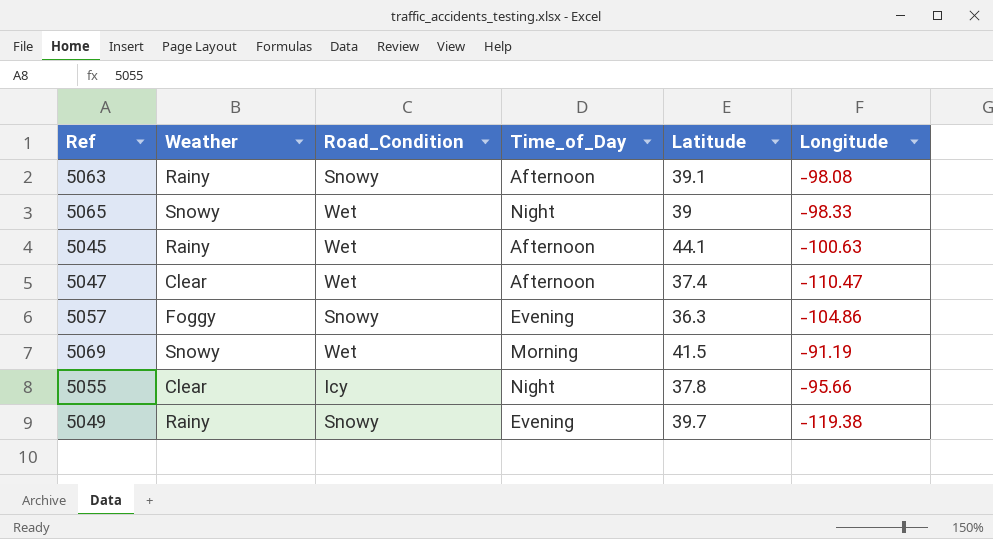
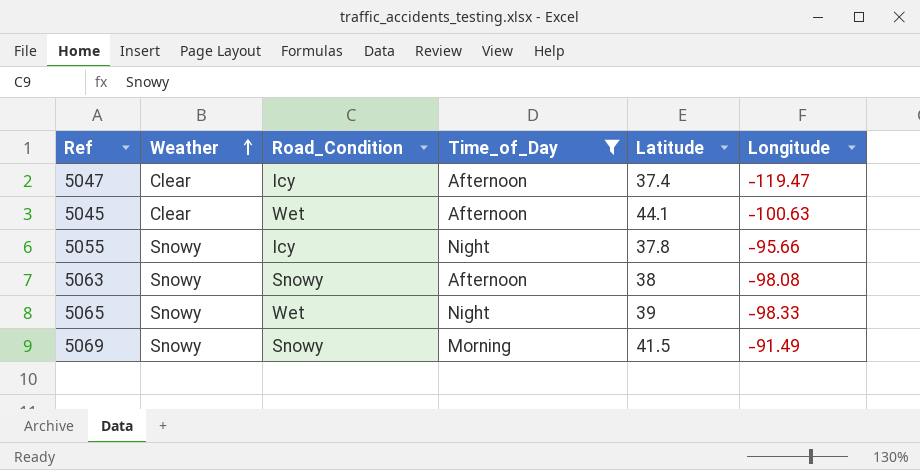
filter: none -> Time_of_Day != Evening
row order: none -> Weather ascending
5047 | Road_Condition: Wet -> Icy
5047 | Longitude: -110.47 -> -119.47
5045 | Weather: Rainy -> Clear
5055 | Weather: Clear -> Snowy
5063 | Weather: Rainy -> Snowy
5063 | Latitude: 39.1 -> 38
5069 | Road_Condition: Wet -> Snowy
5069 | Longitude: -91.19 -> -91.49

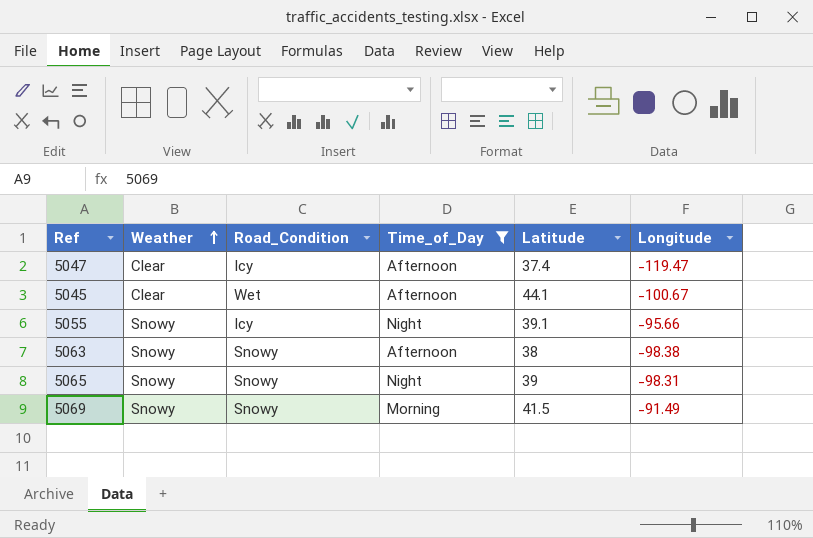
5045 | Longitude: -100.63 -> -100.67
5055 | Latitude: 37.8 -> 39.1
5063 | Longitude: -98.08 -> -98.38
5065 | Road_Condition: Wet -> Snowy
5065 | Longitude: -98.33 -> -98.31

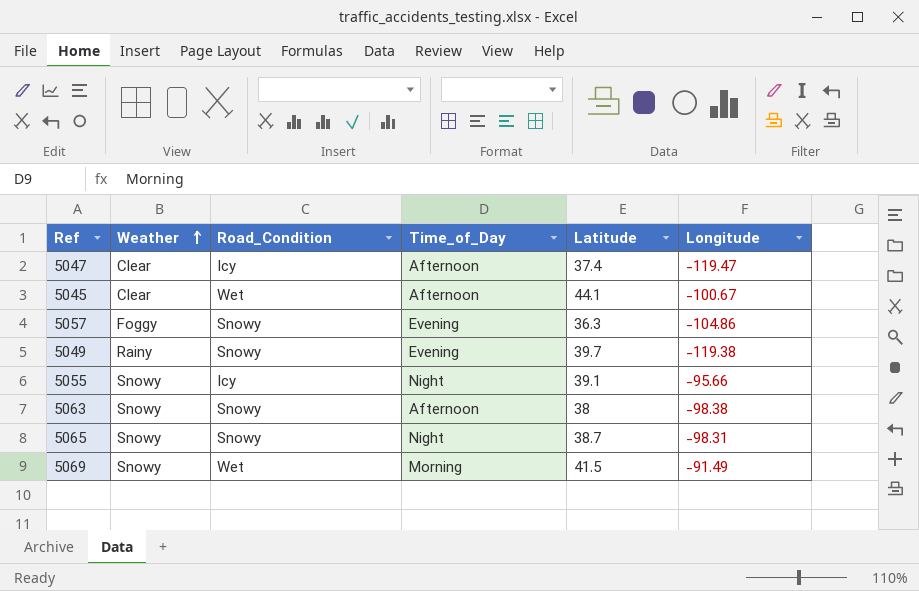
filter: Time_of_Day != Evening -> none
5065 | Latitude: 39 -> 38.7
5069 | Road_Condition: Snowy -> Wet

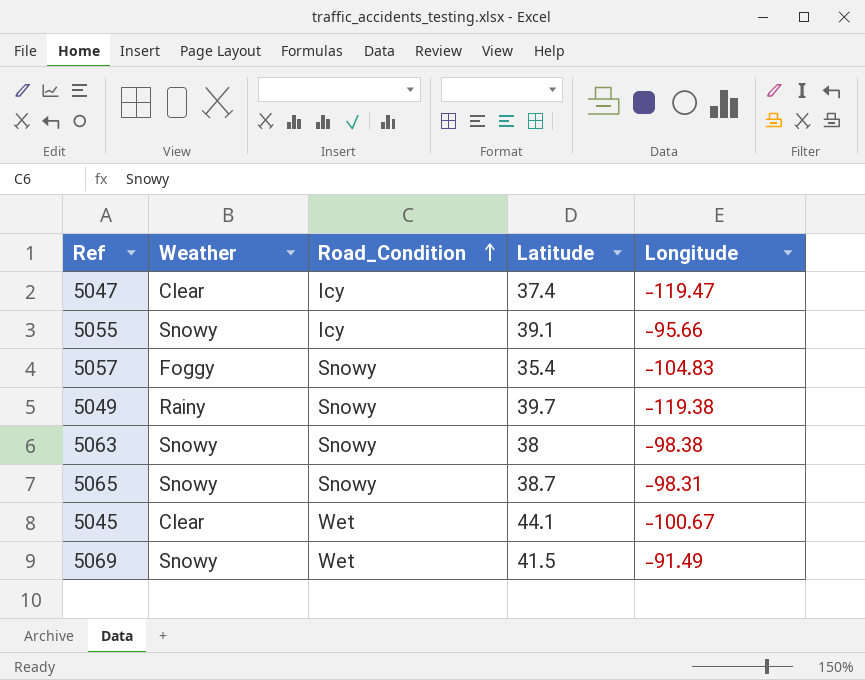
row order: Weather ascending -> Road_Condition ascending
column Time_of_Day | position: 4 -> none
5057 | Latitude: 36.3 -> 35.4
5057 | Longitude: -104.86 -> -104.83

